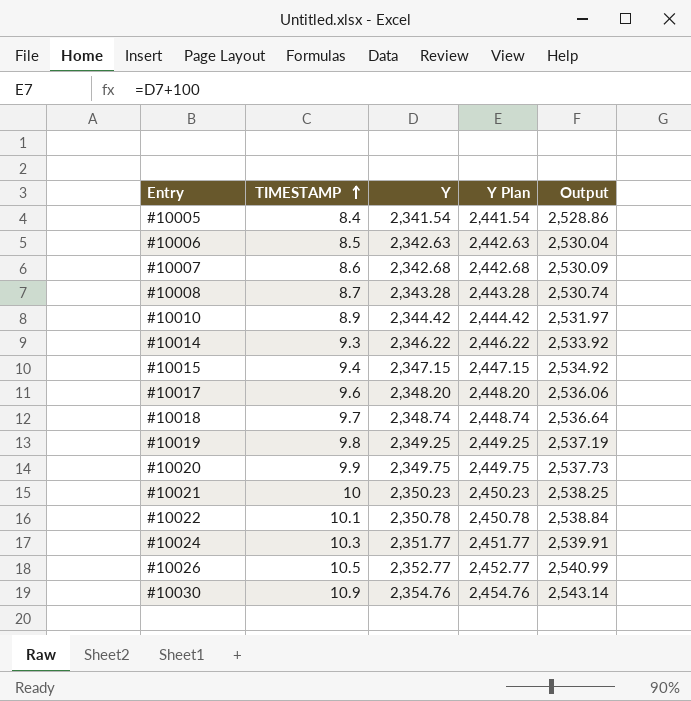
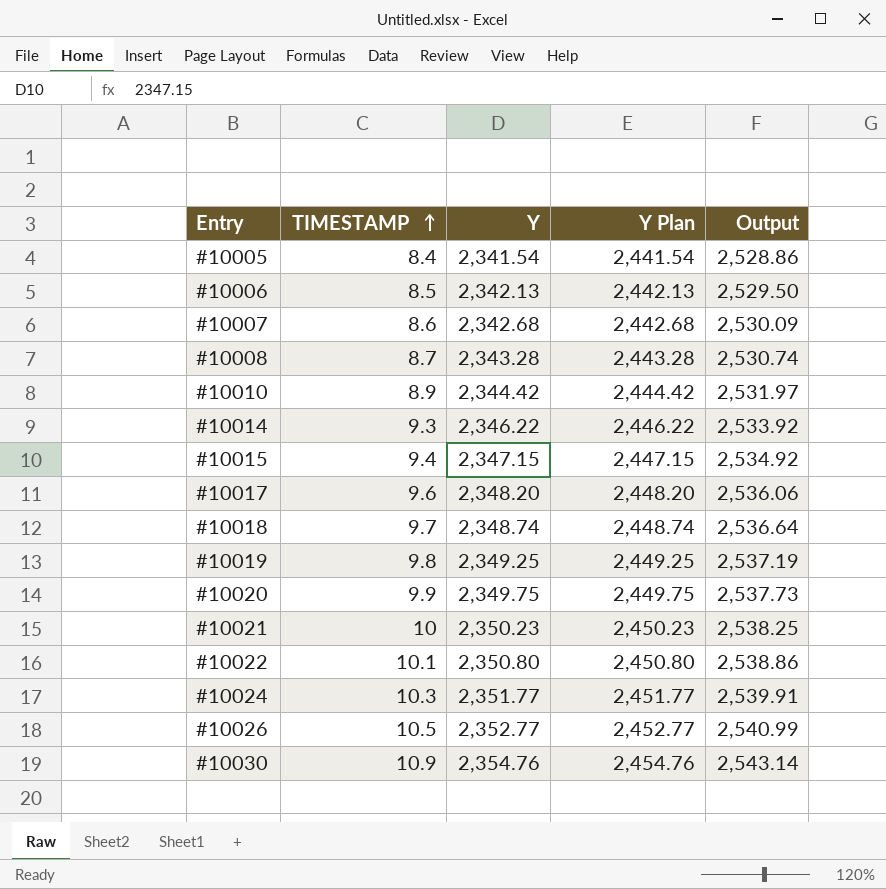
#10006 | Y: 2,342.63 -> 2,342.13
#10006 | Y Plan: 2,442.63 -> 2,442.13
#10006 | Output: 2,530.04 -> 2,529.50
#10022 | Y: 2,350.78 -> 2,350.80
#10022 | Y Plan: 2,450.78 -> 2,450.80
#10022 | Output: 2,538.84 -> 2,538.86

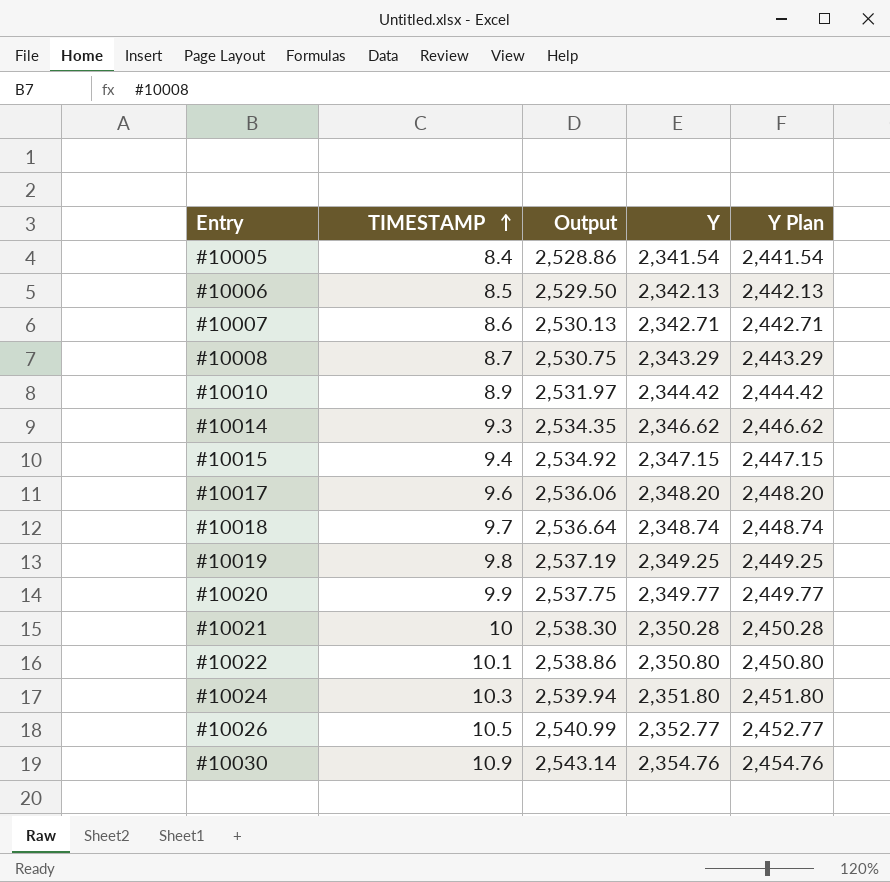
column Output | position: 5 -> 3
#10007 | Output: 2,530.09 -> 2,530.13
#10007 | Y: 2,342.68 -> 2,342.71
#10007 | Y Plan: 2,442.68 -> 2,442.71
#10008 | Output: 2,530.74 -> 2,530.75
#10008 | Y: 2,343.28 -> 2,343.29
#10008 | Y Plan: 2,443.28 -> 2,443.29
#10014 | Output: 2,533.92 -> 2,534.35
#10014 | Y: 2,346.22 -> 2,346.62
#10014 | Y Plan: 2,446.22 -> 2,446.62
#10020 | Output: 2,537.73 -> 2,537.75
#10020 | Y: 2,349.75 -> 2,349.77
#10020 | Y Plan: 2,449.75 -> 2,449.77
#10021 | Output: 2,538.25 -> 2,538.30
#10021 | Y: 2,350.23 -> 2,350.28
#10021 | Y Plan: 2,450.23 -> 2,450.28
#10024 | Output: 2,539.91 -> 2,539.94
#10024 | Y: 2,351.77 -> 2,351.80
#10024 | Y Plan: 2,451.77 -> 2,451.80

